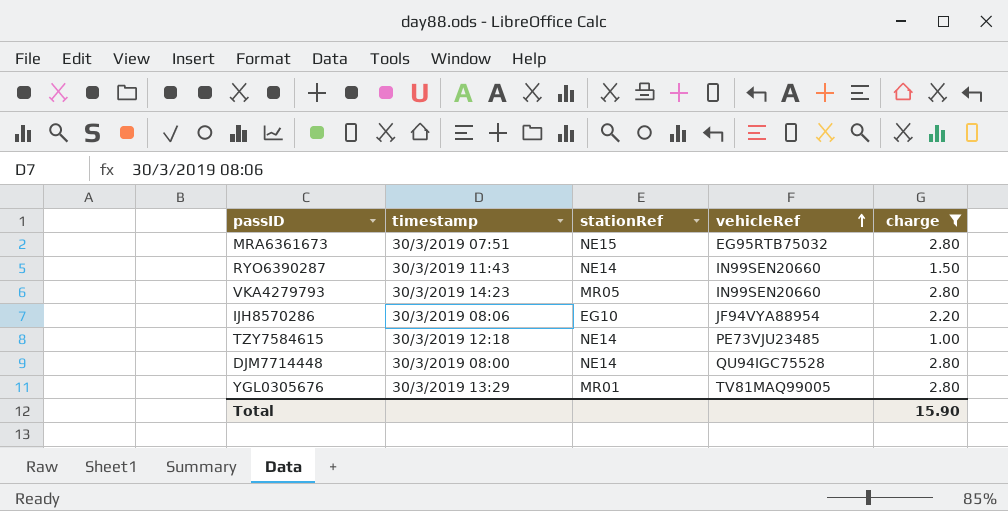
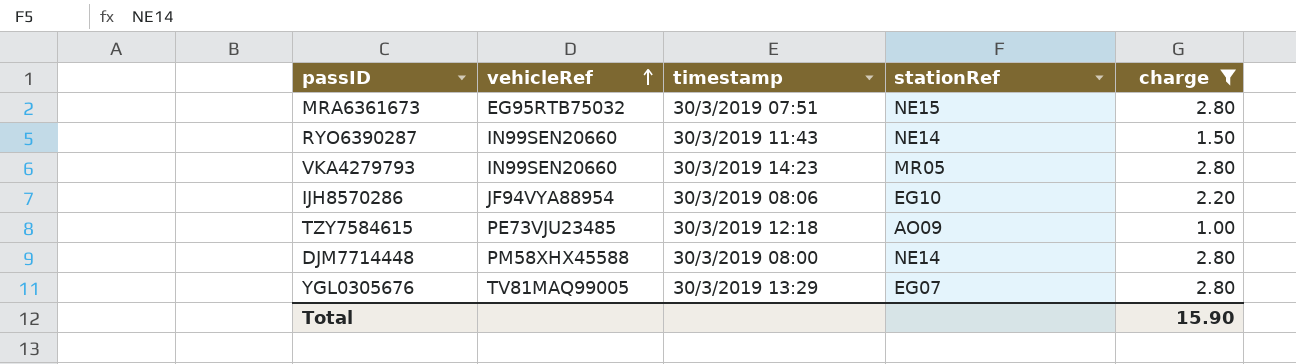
column vehicleRef | position: 4 -> 2
TZY7584615 | stationRef: NE14 -> AO09
DJM7714448 | vehicleRef: QU94IGC75528 -> PM58XHX45588
YGL0305676 | stationRef: MR01 -> EG07

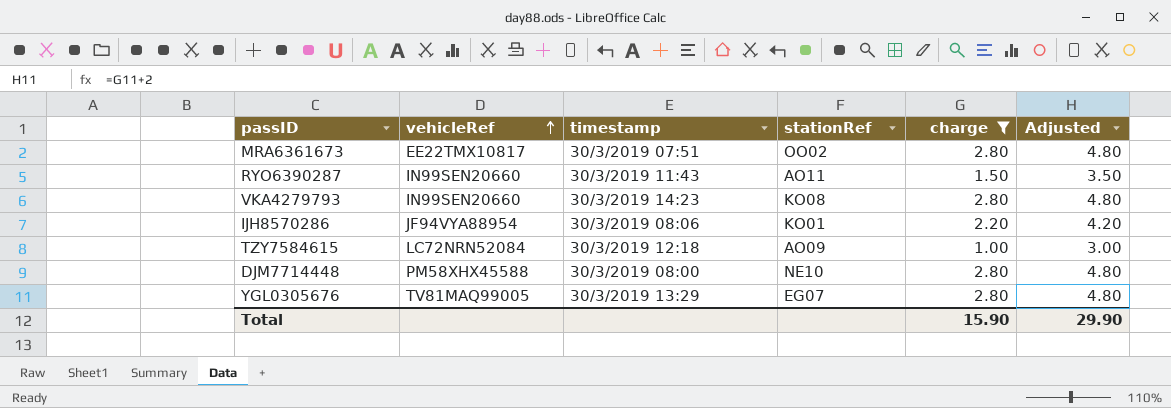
column Adjusted | formula: none -> [charge] + 2
MRA6361673 | vehicleRef: EG95RTB75032 -> EE22TMX10817
MRA6361673 | stationRef: NE15 -> OO02
RYO6390287 | stationRef: NE14 -> AO11
VKA4279793 | stationRef: MR05 -> KO08
IJH8570286 | stationRef: EG10 -> KO01
TZY7584615 | vehicleRef: PE73VJU23485 -> LC72NRN52084
DJM7714448 | stationRef: NE14 -> NE10

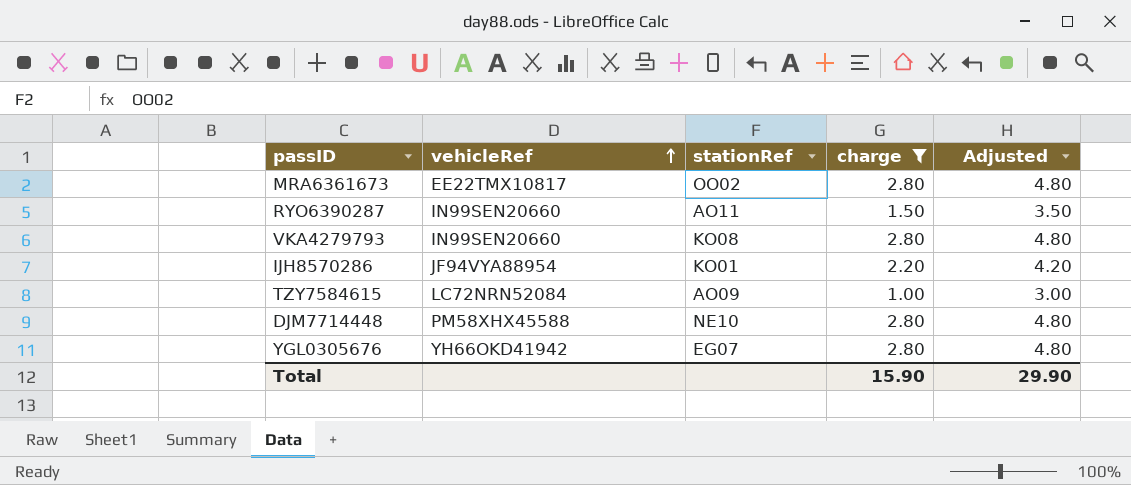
column timestamp | position: 3 -> none
YGL0305676 | vehicleRef: TV81MAQ99005 -> YH66OKD41942

